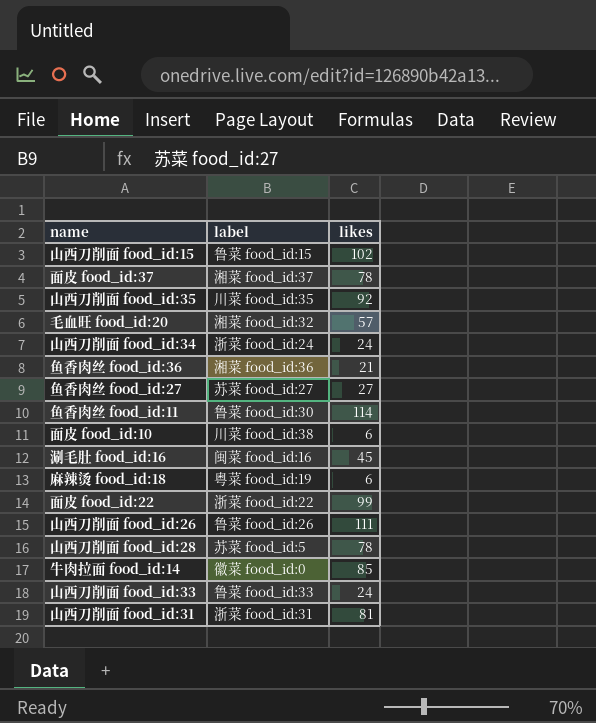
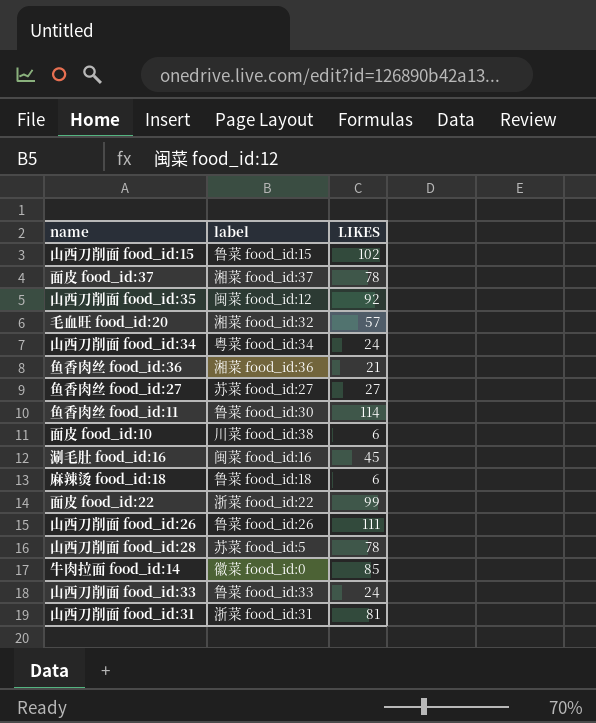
column name: likes -> LIKES
山西刀削面 food_id:35 | label: 川菜 food_id:35 -> 闽菜 food_id:12
山西刀削面 food_id:34 | label: 浙菜 food_id:24 -> 粤菜 food_id:34
麻辣烫 food_id:18 | label: 粤菜 food_id:19 -> 鲁菜 food_id:18

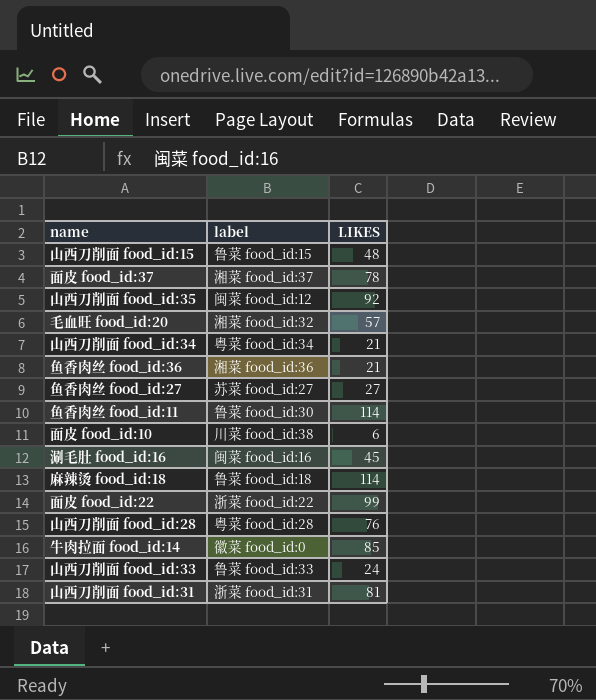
row 山西刀削面 food_id:26: 鲁菜 food_id:26 | 111 -> none
山西刀削面 food_id:15 | LIKES: 102 -> 48
山西刀削面 food_id:34 | LIKES: 24 -> 21
麻辣烫 food_id:18 | LIKES: 6 -> 114
山西刀削面 food_id:28 | label: 苏菜 food_id:5 -> 粤菜 food_id:28
山西刀削面 food_id:28 | LIKES: 78 -> 76

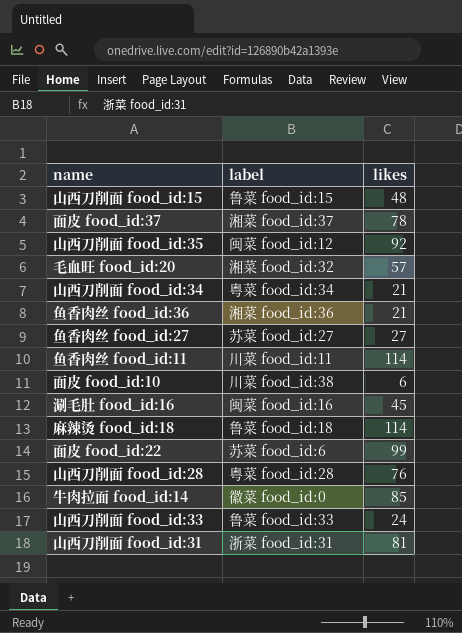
column name: LIKES -> likes
鱼香肉丝 food_id:11 | label: 鲁菜 food_id:30 -> 川菜 food_id:11
面皮 food_id:22 | label: 浙菜 food_id:22 -> 苏菜 food_id:6

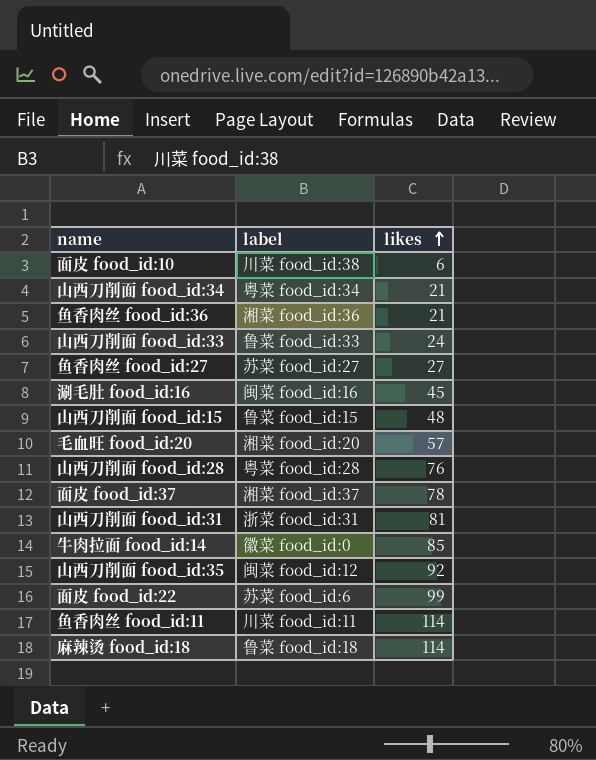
row order: none -> likes ascending
毛血旺 food_id:20 | label: 湘菜 food_id:32 -> 湘菜 food_id:20

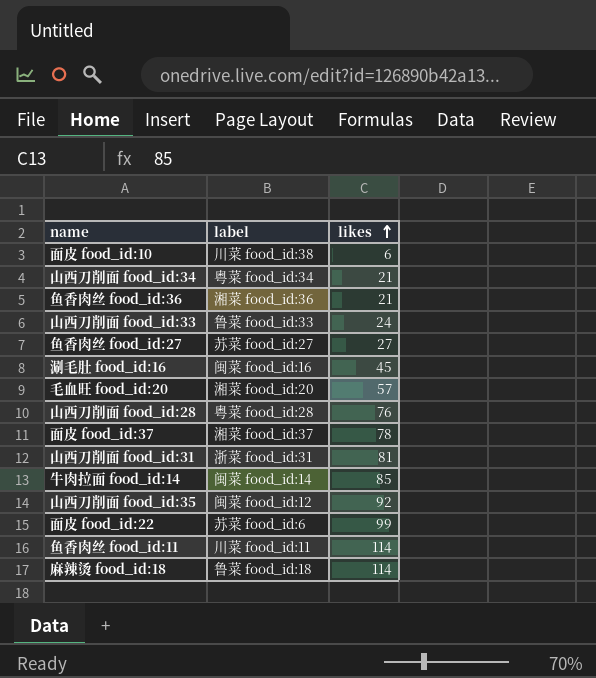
row 山西刀削面 food_id:15: 鲁菜 food_id:15 | 48 -> none
牛肉拉面 food_id:14 | label: 徽菜 food_id:0 -> 闽菜 food_id:14

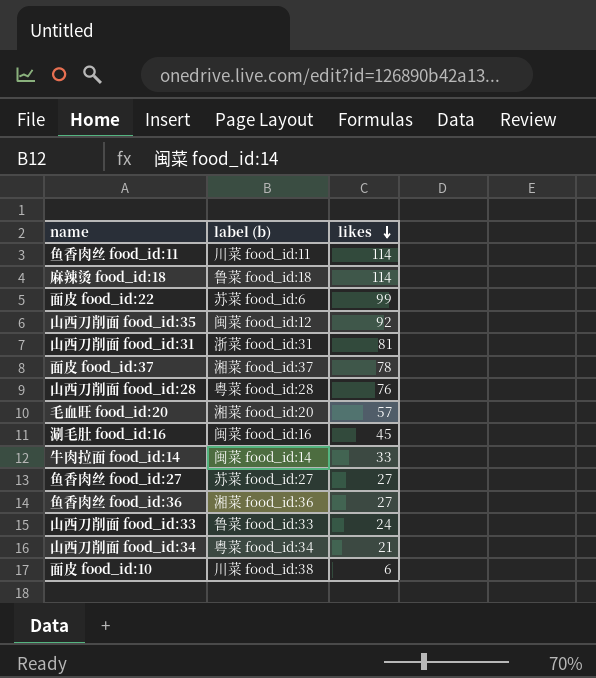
row order: likes ascending -> likes descending
column name: label -> label (b)
牛肉拉面 food_id:14 | likes: 85 -> 33
鱼香肉丝 food_id:36 | likes: 21 -> 27

